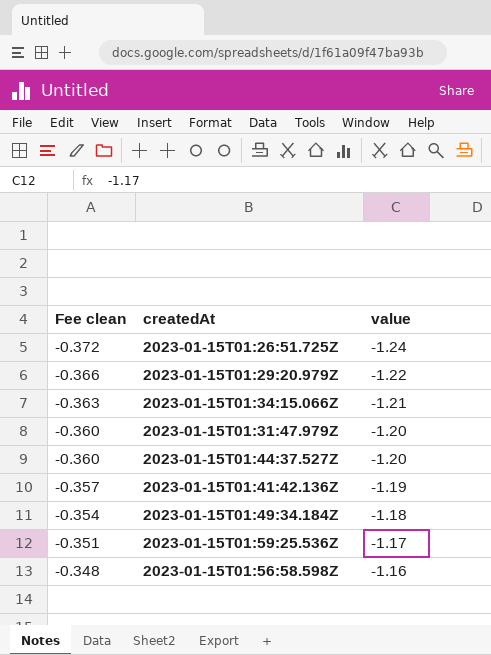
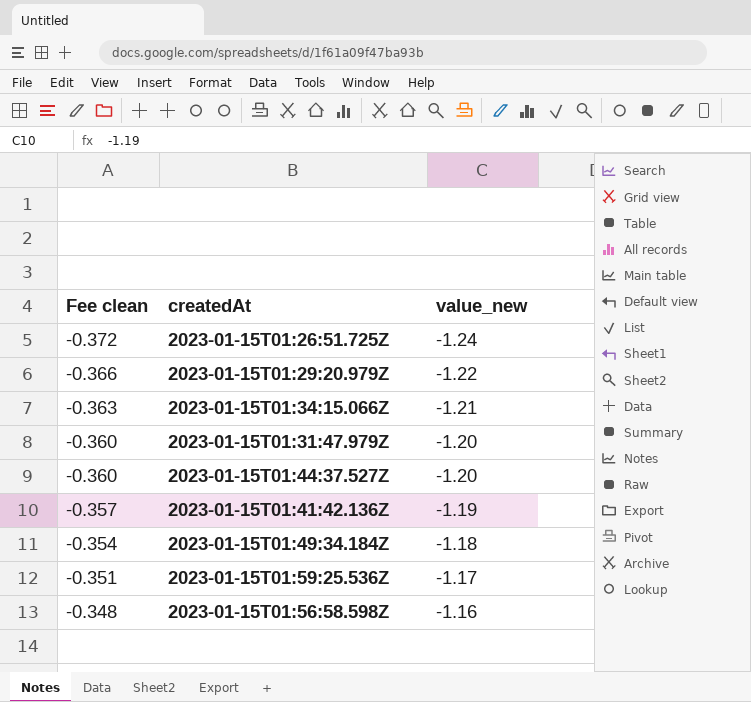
column name: value -> value_new

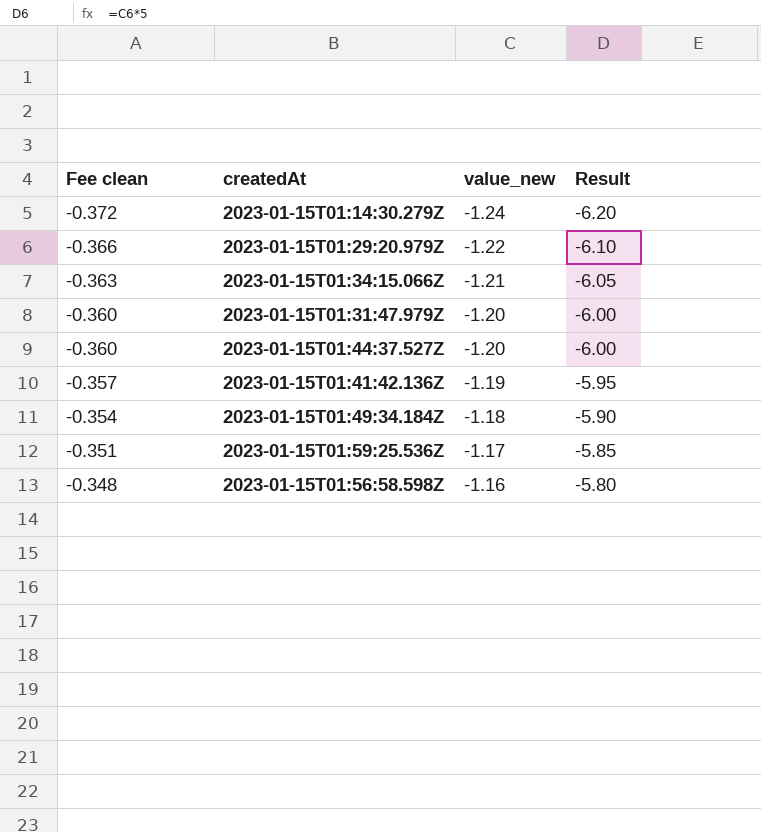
column Result | formula: none -> [value_new] * 5
row 2023-01-15T01:26:51.725Z: -0.372 | -1.24 -> none
row 2023-01-15T01:14:30.279Z: none -> -0.372 | -1.24 | -6.20

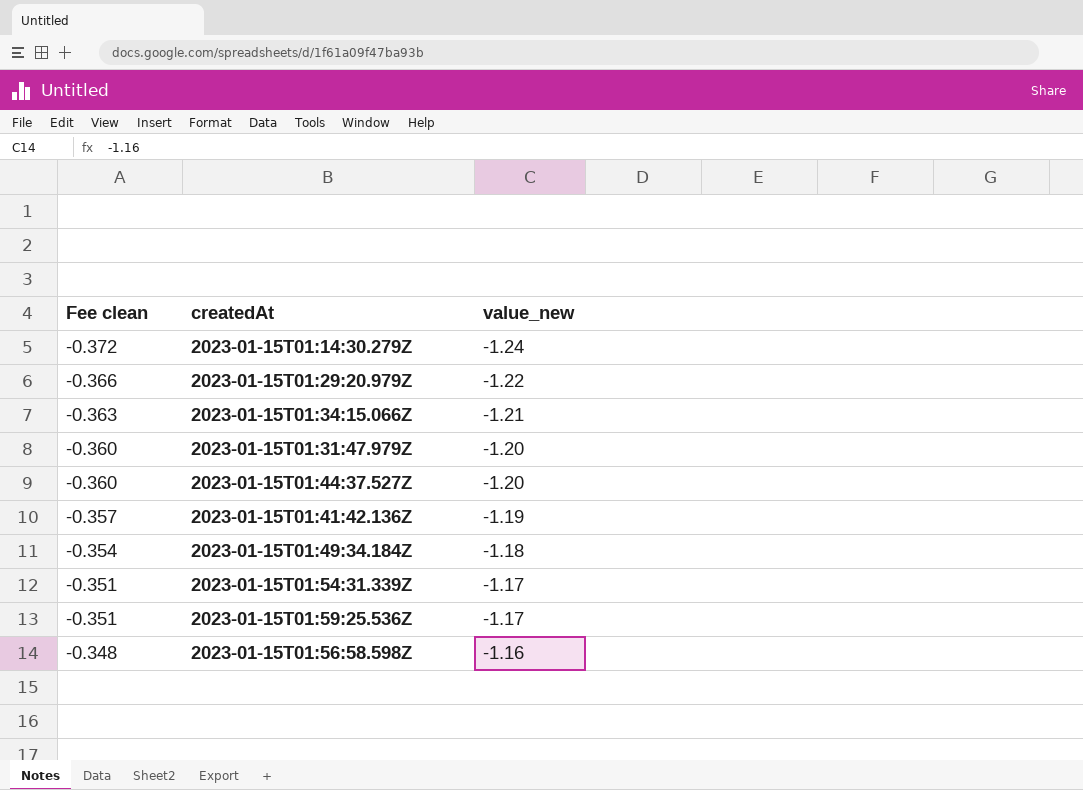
column Result | formula: [value_new] * 5 -> none
row 2023-01-15T01:54:31.339Z: none -> -0.351 | -1.17

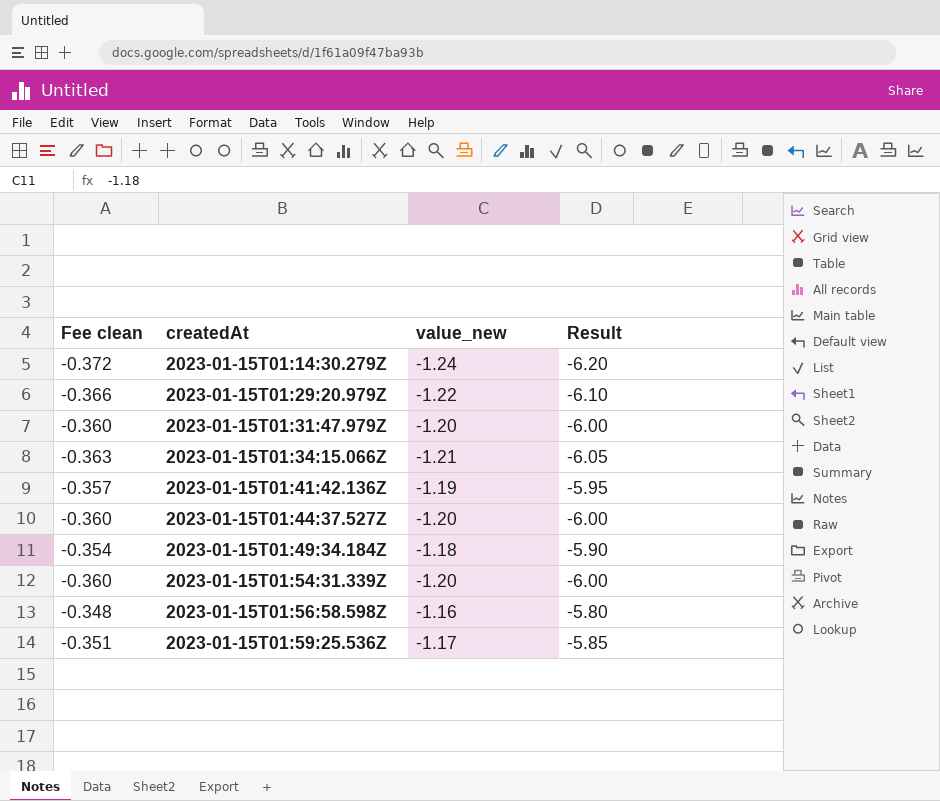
row order: Fee clean ascending -> createdAt ascending
column Result | formula: none -> [value_new] * 5
2023-01-15T01:54:31.339Z | Fee clean: -0.351 -> -0.360
2023-01-15T01:54:31.339Z | value_new: -1.17 -> -1.20

